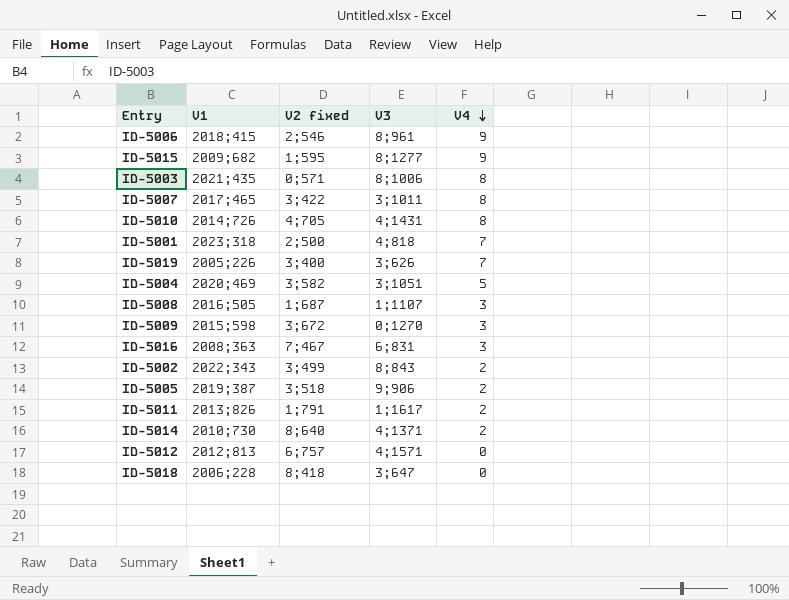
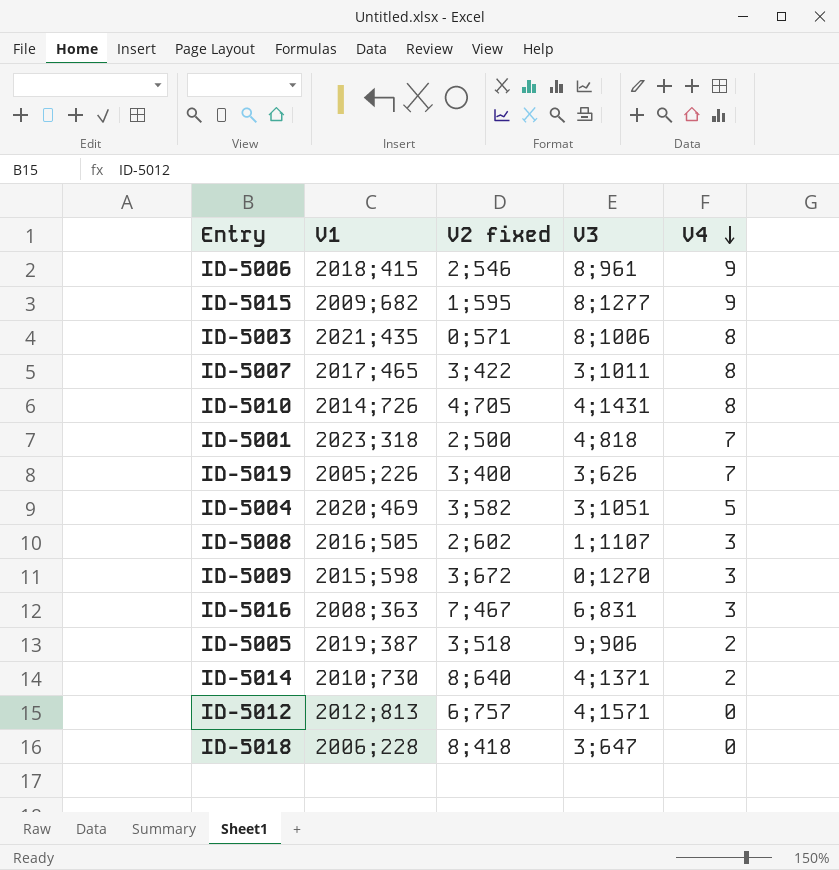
row ID-5002: 2022;343 | 3;499 | 8;843 | 2 -> none
row ID-5011: 2013;826 | 1;791 | 1;1617 | 2 -> none
ID-5008 | V2 fixed: 1;687 -> 2;602

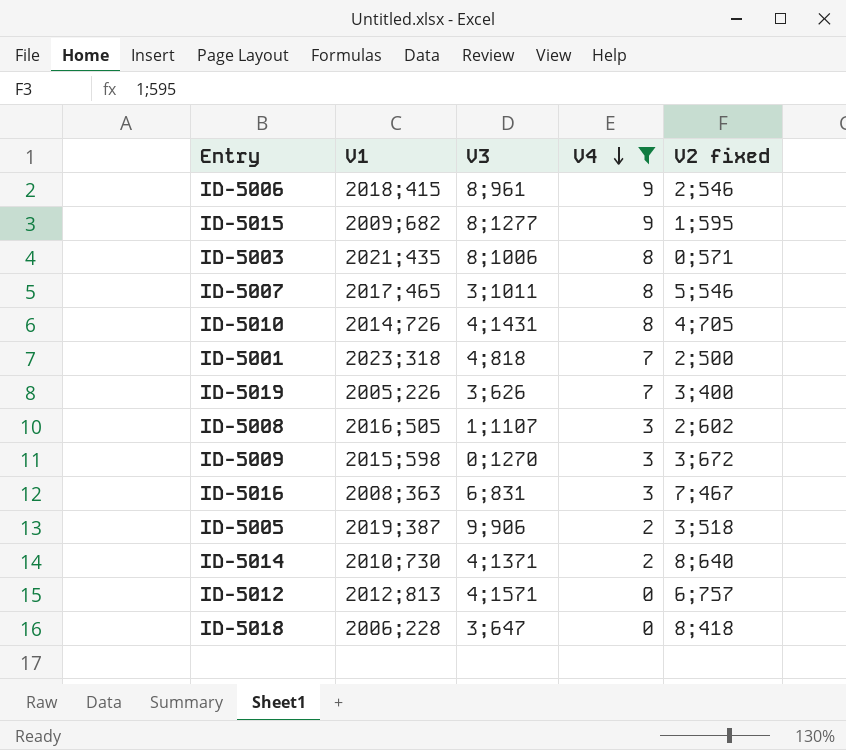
filter: none -> V4 != 5
column V2 fixed | position: 3 -> 5
ID-5007 | V2 fixed: 3;422 -> 5;546

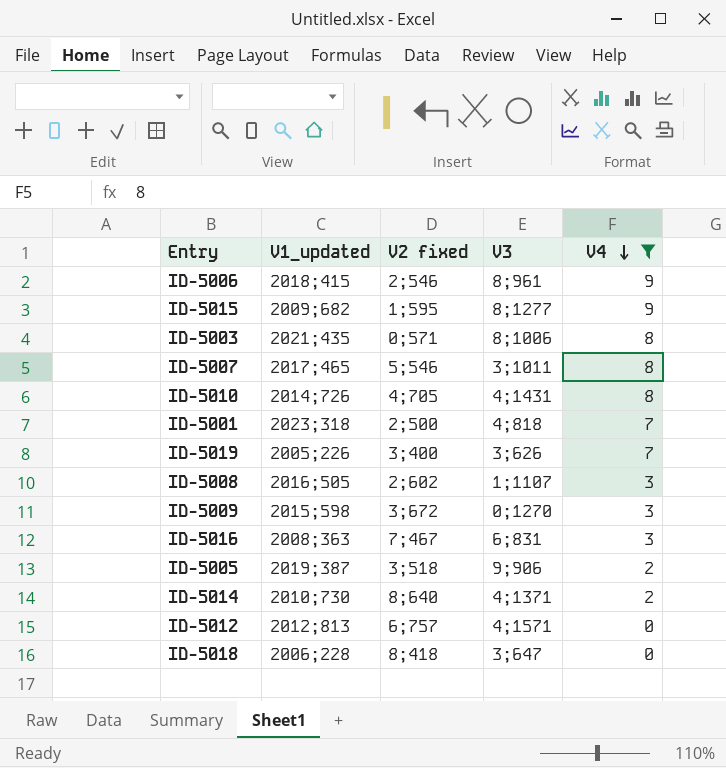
column name: V1 -> V1_updated
column V2 fixed | position: 5 -> 3

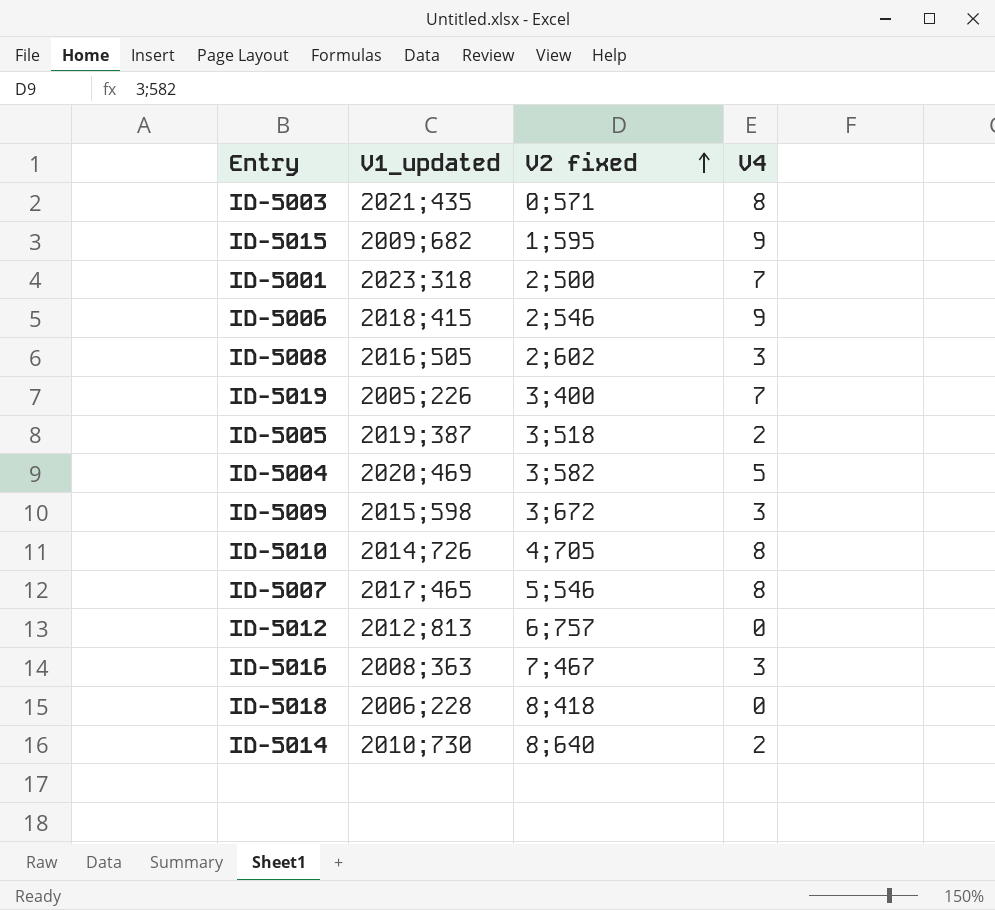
filter: V4 != 5 -> none
row order: V4 descending -> V2 fixed ascending
column V3 | position: 4 -> none

